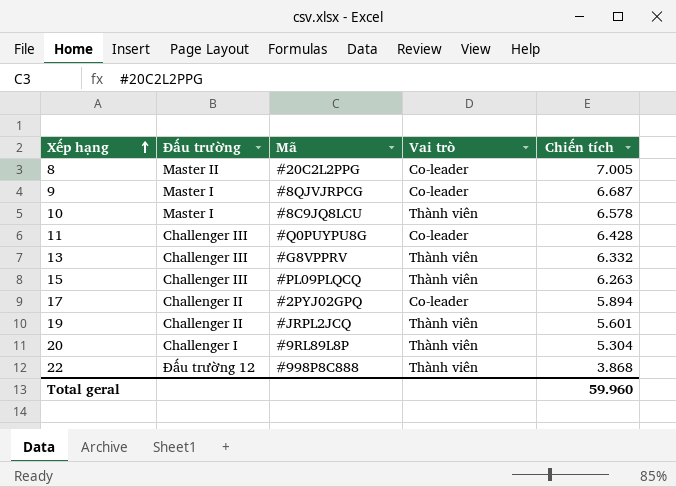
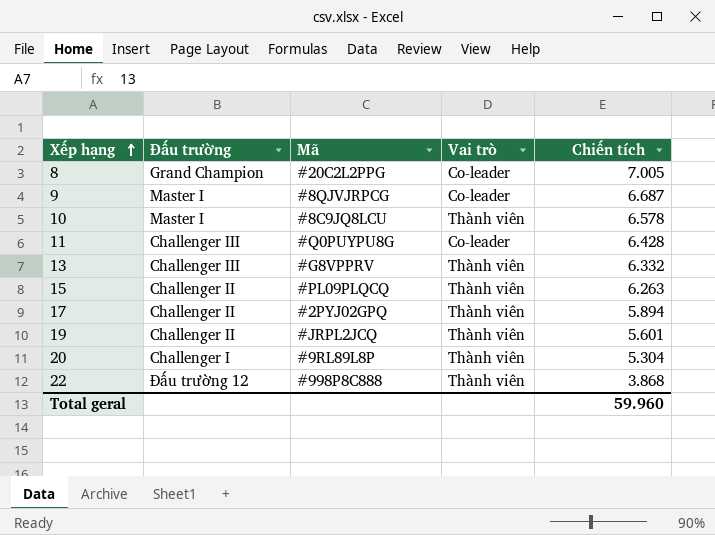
8 | Đấu trường: Master II -> Grand Champion
15 | Đấu trường: Challenger III -> Challenger II
17 | Vai trò: Co-leader -> Thành viên

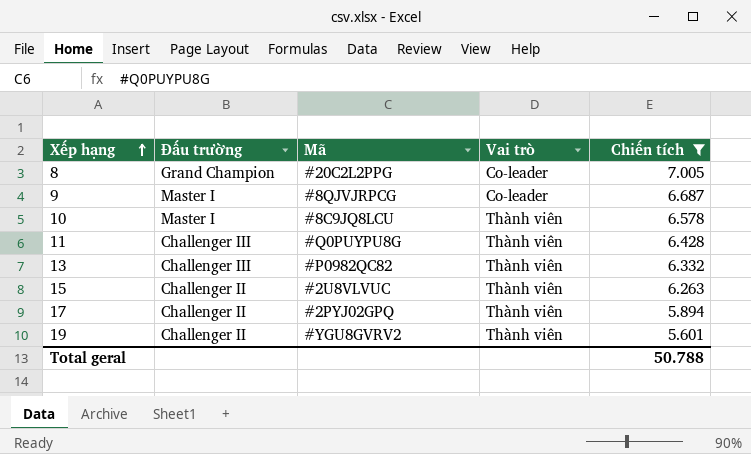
filter: none -> Chiến tích >= 5.601
11 | Vai trò: Co-leader -> Thành viên
13 | Mã: #G8VPPRV -> #P0982QC82
15 | Mã: #PL09PLQCQ -> #2U8VLVUC
19 | Mã: #JRPL2JCQ -> #YGU8GVRV2
Total geral | Chiến tích: 59.960 -> 50.788

